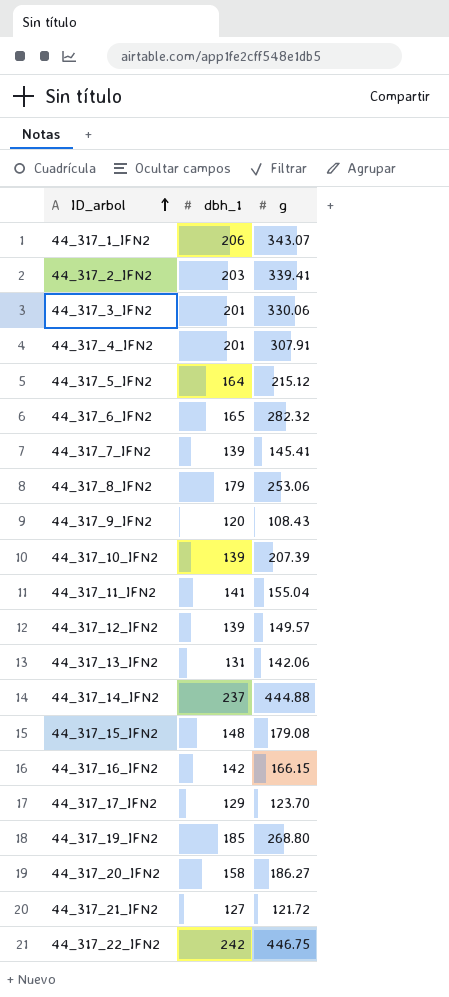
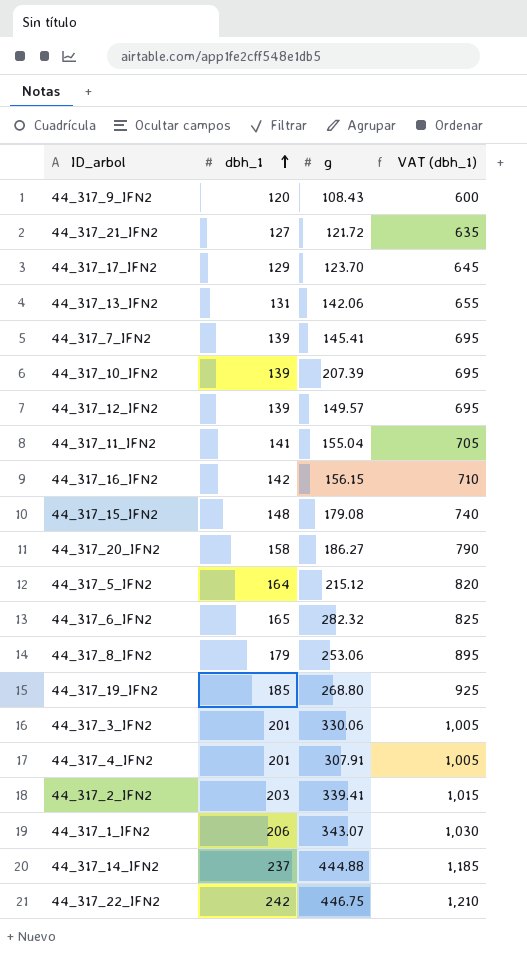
row order: ID_arbol ascending -> dbh_1 ascending
column VAT (dbh_1) | formula: none -> [dbh_1] * 5
44_317_16_IFN2 | g: 166.15 -> 156.15

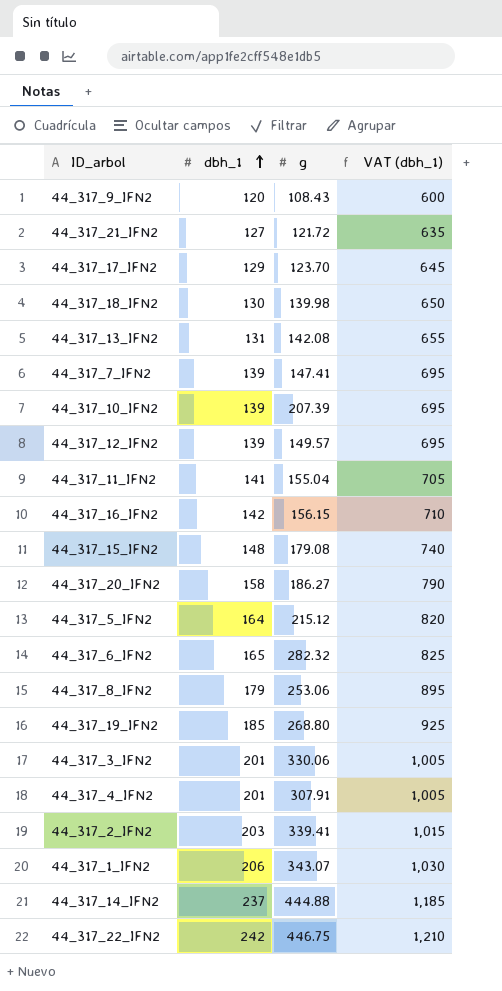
row 44_317_18_IFN2: none -> 130 | 139.98 | 650
44_317_13_IFN2 | g: 142.06 -> 142.08
44_317_7_IFN2 | g: 145.41 -> 147.41

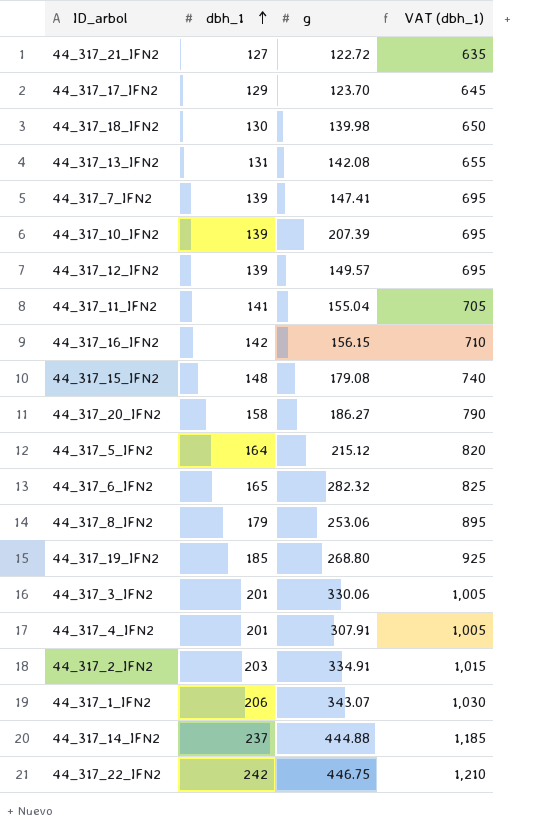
row 44_317_9_IFN2: 120 | 108.43 | 600 -> none
44_317_21_IFN2 | g: 121.72 -> 122.72
44_317_2_IFN2 | g: 339.41 -> 334.91

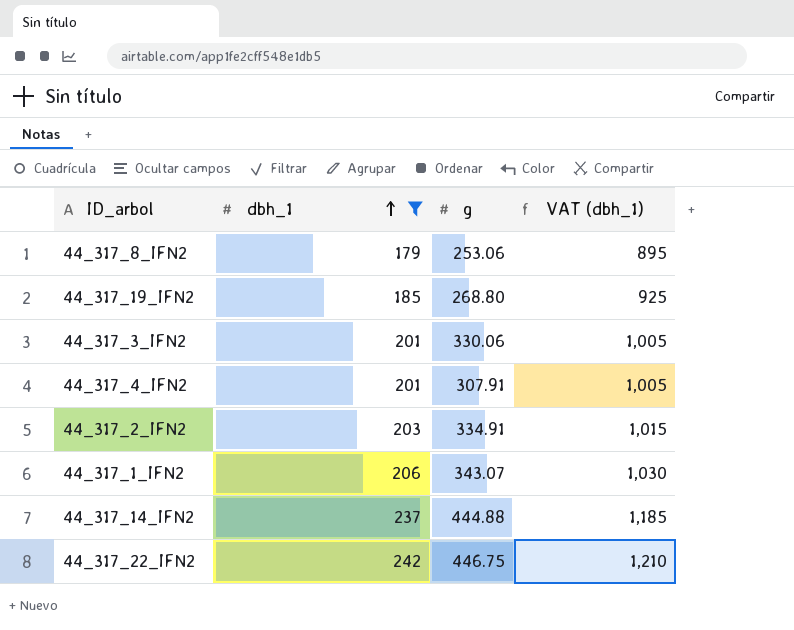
filter: none -> dbh_1 >= 179

